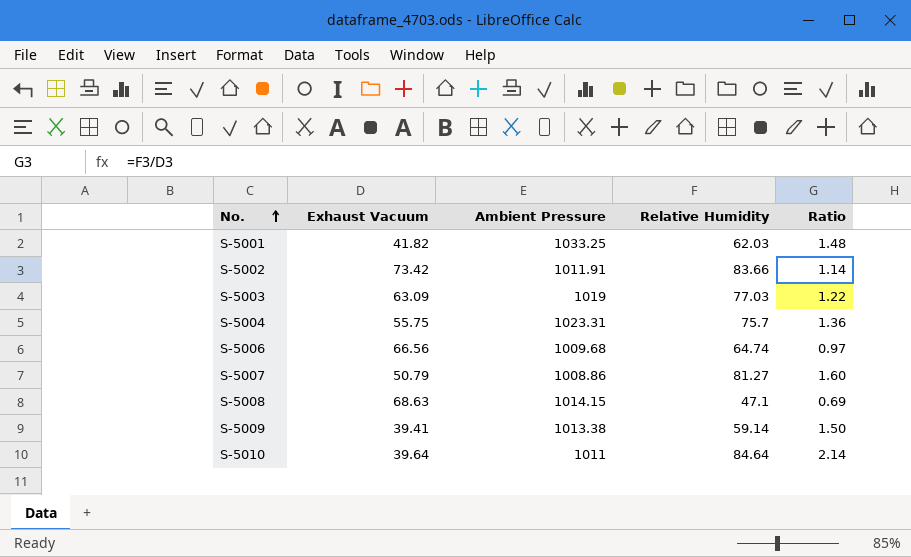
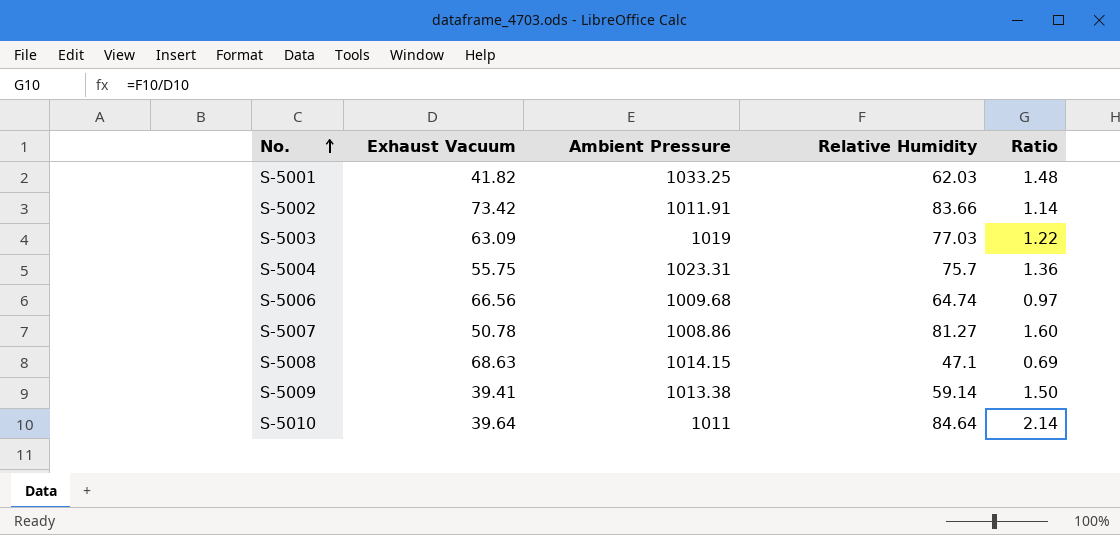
S-5007 | Exhaust Vacuum: 50.79 -> 50.78

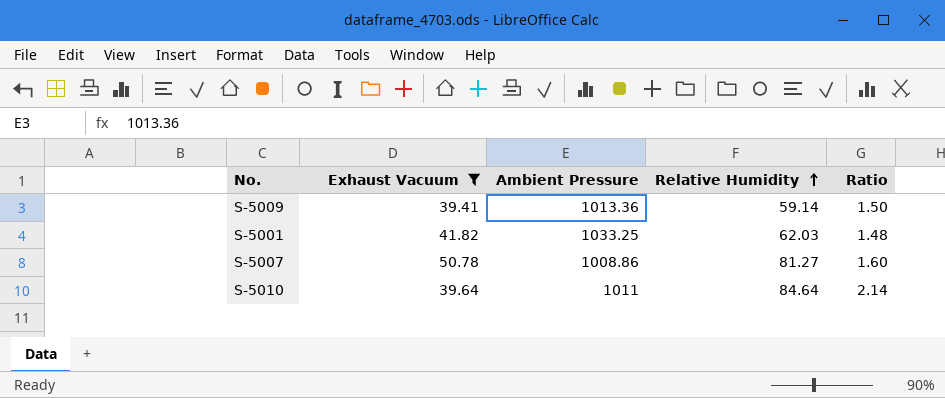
filter: none -> Exhaust Vacuum <= 50.78
row order: No. ascending -> Relative Humidity ascending
S-5009 | Ambient Pressure: 1013.38 -> 1013.36

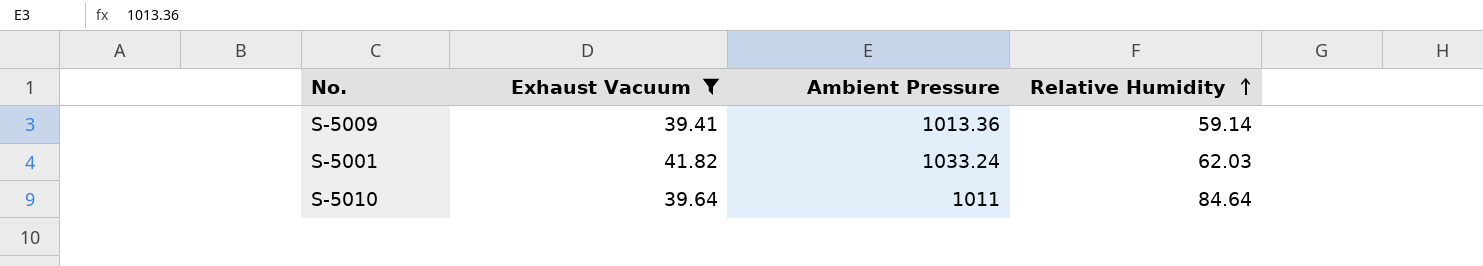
column Ratio | formula: [Relative Humidity] / [Exhaust Vacuum] -> none
row S-5007: 50.78 | 1008.86 | 81.27 | 1.60 -> none
S-5001 | Ambient Pressure: 1033.25 -> 1033.24

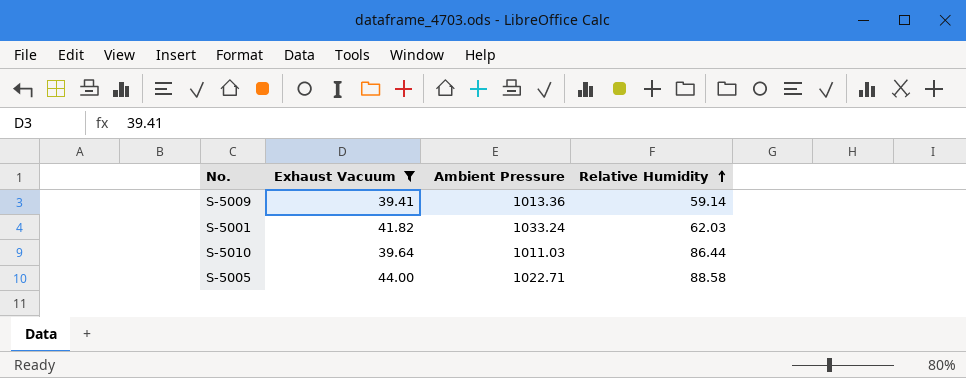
S-5010 | Ambient Pressure: 1011 -> 1011.03
S-5010 | Relative Humidity: 84.64 -> 86.44
row S-5005: none -> 44.00 | 1022.71 | 88.58

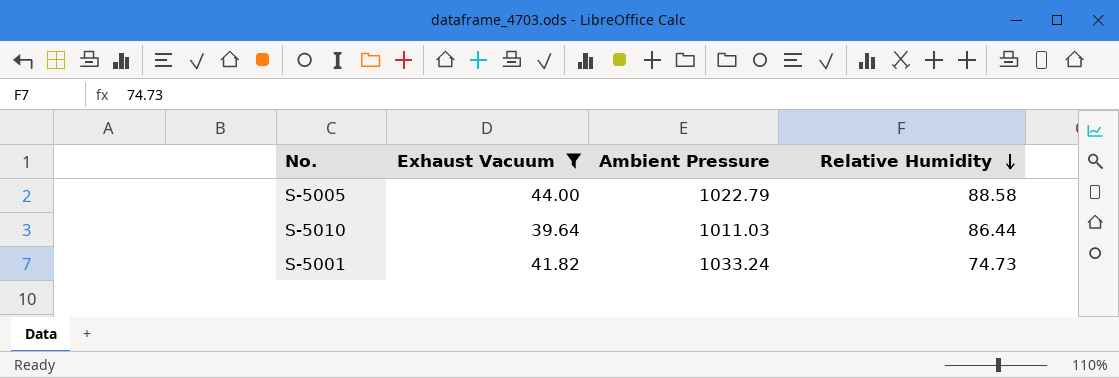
row order: Relative Humidity ascending -> Relative Humidity descending
row S-5009: 39.41 | 1013.36 | 59.14 -> none
S-5005 | Ambient Pressure: 1022.71 -> 1022.79
S-5001 | Relative Humidity: 62.03 -> 74.73

